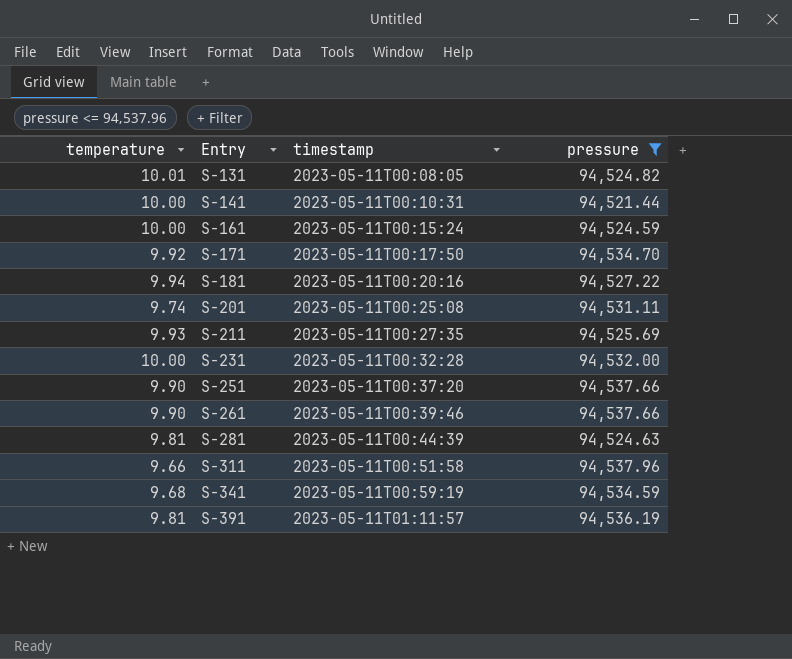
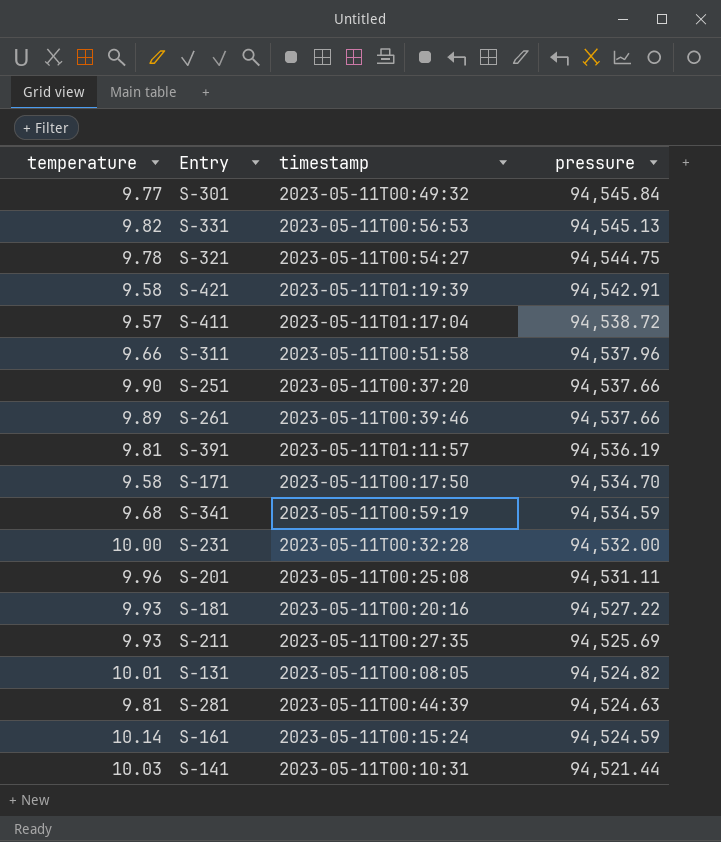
filter: pressure <= 94,537.96 -> none
row order: Entry ascending -> pressure descending
S-261 | temperature: 9.90 -> 9.89
S-171 | temperature: 9.92 -> 9.58
S-201 | temperature: 9.74 -> 9.96
S-181 | temperature: 9.94 -> 9.93
S-161 | temperature: 10.00 -> 10.14
S-141 | temperature: 10.00 -> 10.03

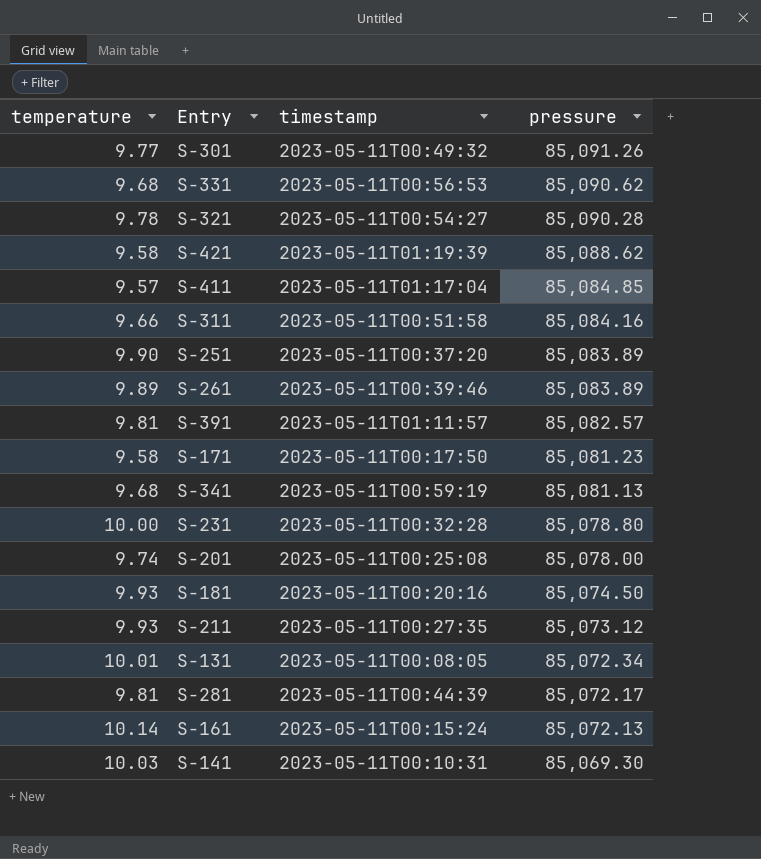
S-301 | pressure: 94,545.84 -> 85,091.26
S-331 | temperature: 9.82 -> 9.68
S-331 | pressure: 94,545.13 -> 85,090.62
S-321 | pressure: 94,544.75 -> 85,090.28
S-421 | pressure: 94,542.91 -> 85,088.62
S-411 | pressure: 94,538.72 -> 85,084.85
S-311 | pressure: 94,537.96 -> 85,084.16
S-251 | pressure: 94,537.66 -> 85,083.89
S-261 | pressure: 94,537.66 -> 85,083.89
S-391 | pressure: 94,536.19 -> 85,082.57
S-171 | pressure: 94,534.70 -> 85,081.23
S-341 | pressure: 94,534.59 -> 85,081.13
S-231 | pressure: 94,532.00 -> 85,078.80
S-201 | temperature: 9.96 -> 9.74
S-201 | pressure: 94,531.11 -> 85,078.00
S-181 | pressure: 94,527.22 -> 85,074.50
S-211 | pressure: 94,525.69 -> 85,073.12
S-131 | pressure: 94,524.82 -> 85,072.34
S-281 | pressure: 94,524.63 -> 85,072.17
S-161 | pressure: 94,524.59 -> 85,072.13
S-141 | pressure: 94,521.44 -> 85,069.30

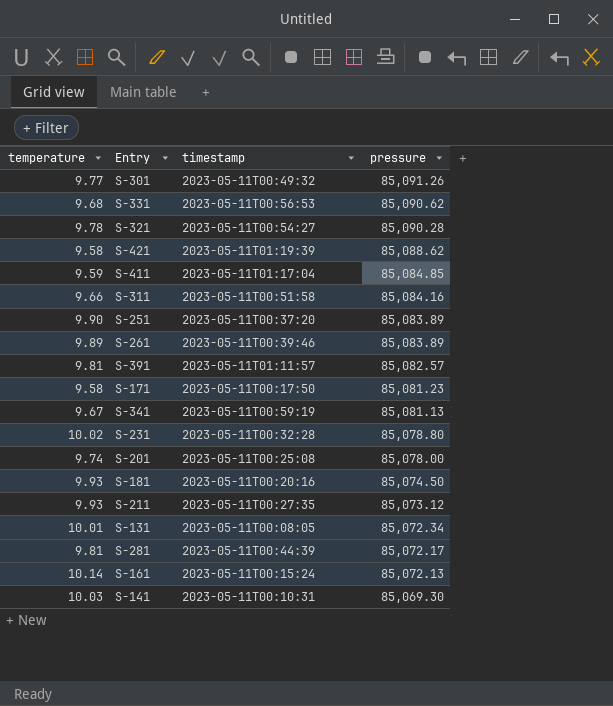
S-411 | temperature: 9.57 -> 9.59
S-341 | temperature: 9.68 -> 9.67
S-231 | temperature: 10.00 -> 10.02

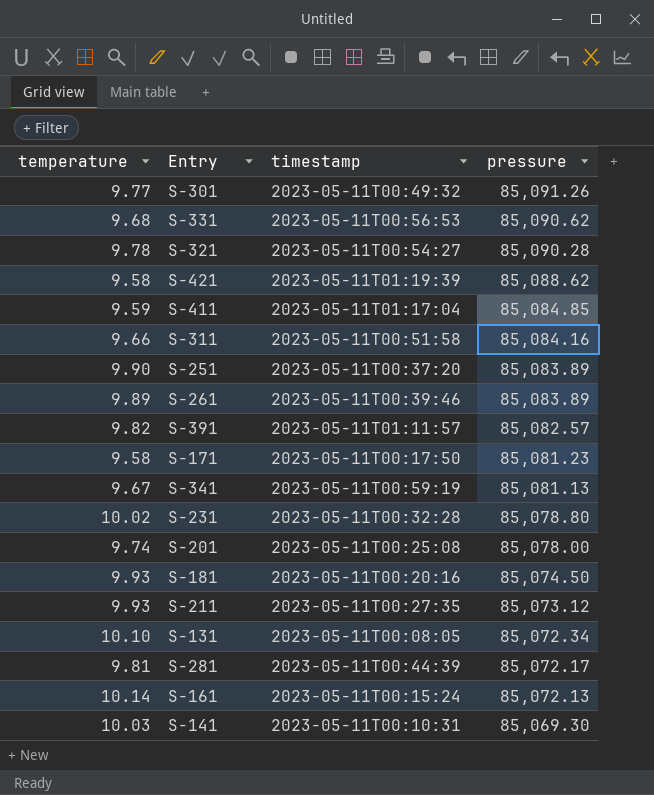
S-391 | temperature: 9.81 -> 9.82
S-131 | temperature: 10.01 -> 10.10

